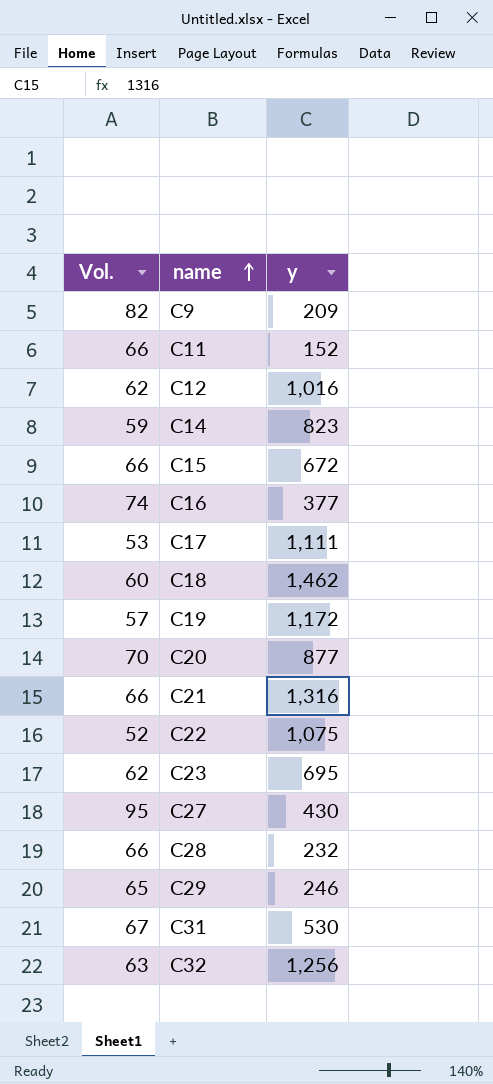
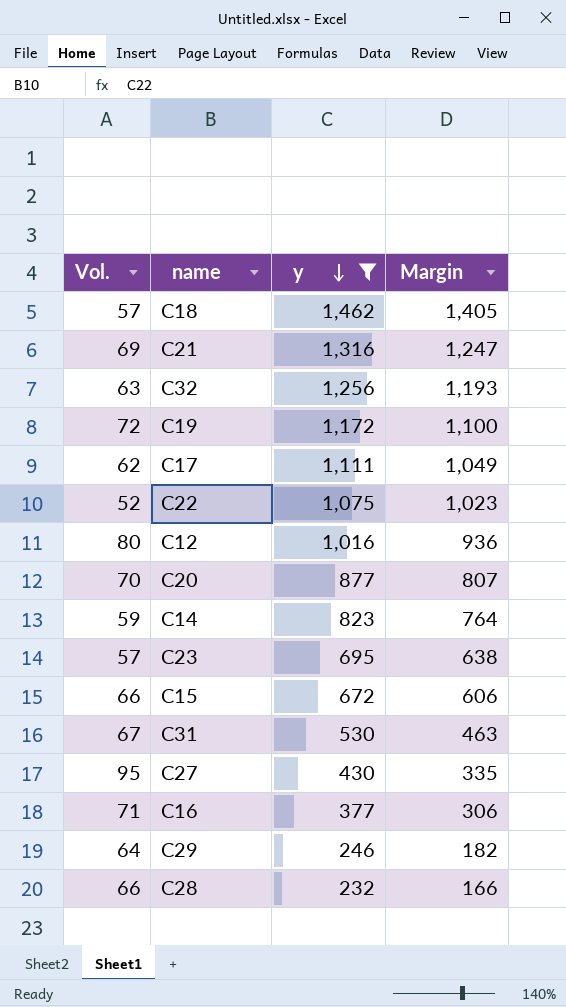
filter: none -> y >= 232
row order: name ascending -> y descending
column Margin | formula: none -> [y] - [Vol.]
C18 | Vol.: 60 -> 57
C21 | Vol.: 66 -> 69
C19 | Vol.: 57 -> 72
C17 | Vol.: 53 -> 62
C12 | Vol.: 62 -> 80
C23 | Vol.: 62 -> 57
C16 | Vol.: 74 -> 71
C29 | Vol.: 65 -> 64

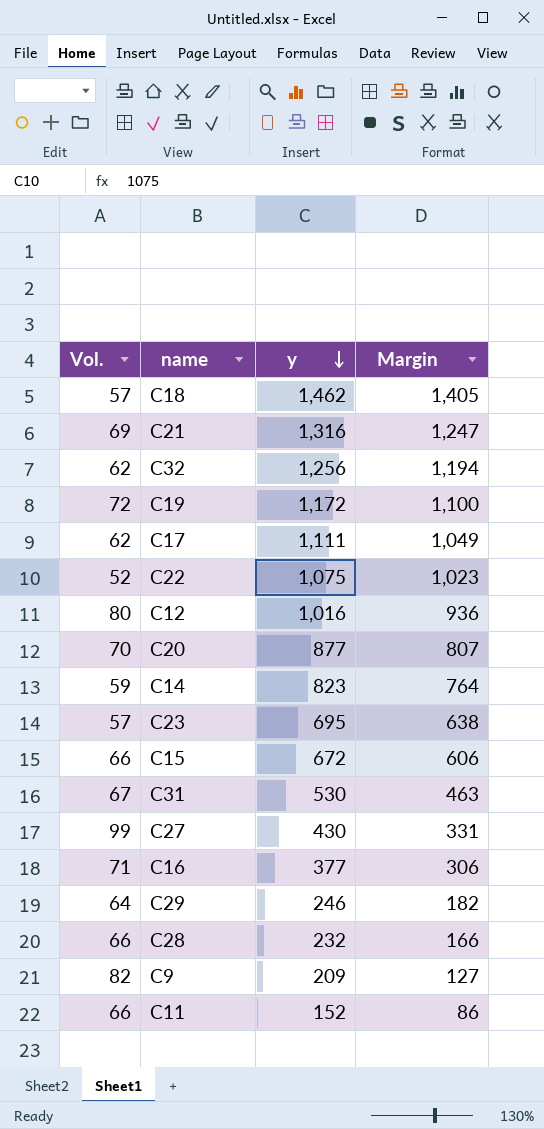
filter: y >= 232 -> none
C32 | Vol.: 63 -> 62
C32 | Margin: 1,193 -> 1,194
C27 | Vol.: 95 -> 99
C27 | Margin: 335 -> 331

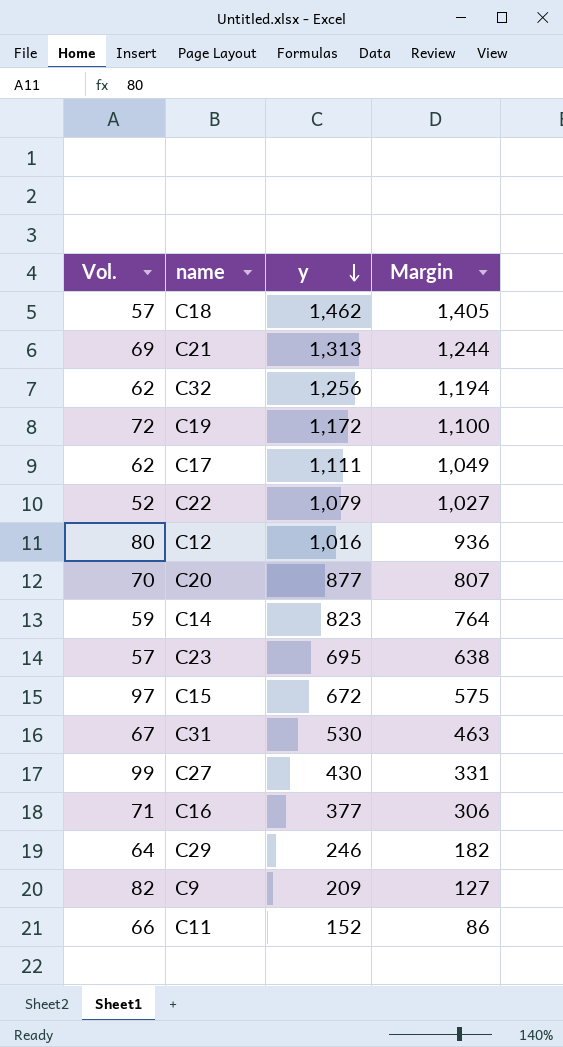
row C28: 66 | 232 | 166 -> none
C21 | y: 1,316 -> 1,313
C21 | Margin: 1,247 -> 1,244
C22 | y: 1,075 -> 1,079
C22 | Margin: 1,023 -> 1,027
C15 | Vol.: 66 -> 97
C15 | Margin: 606 -> 575

